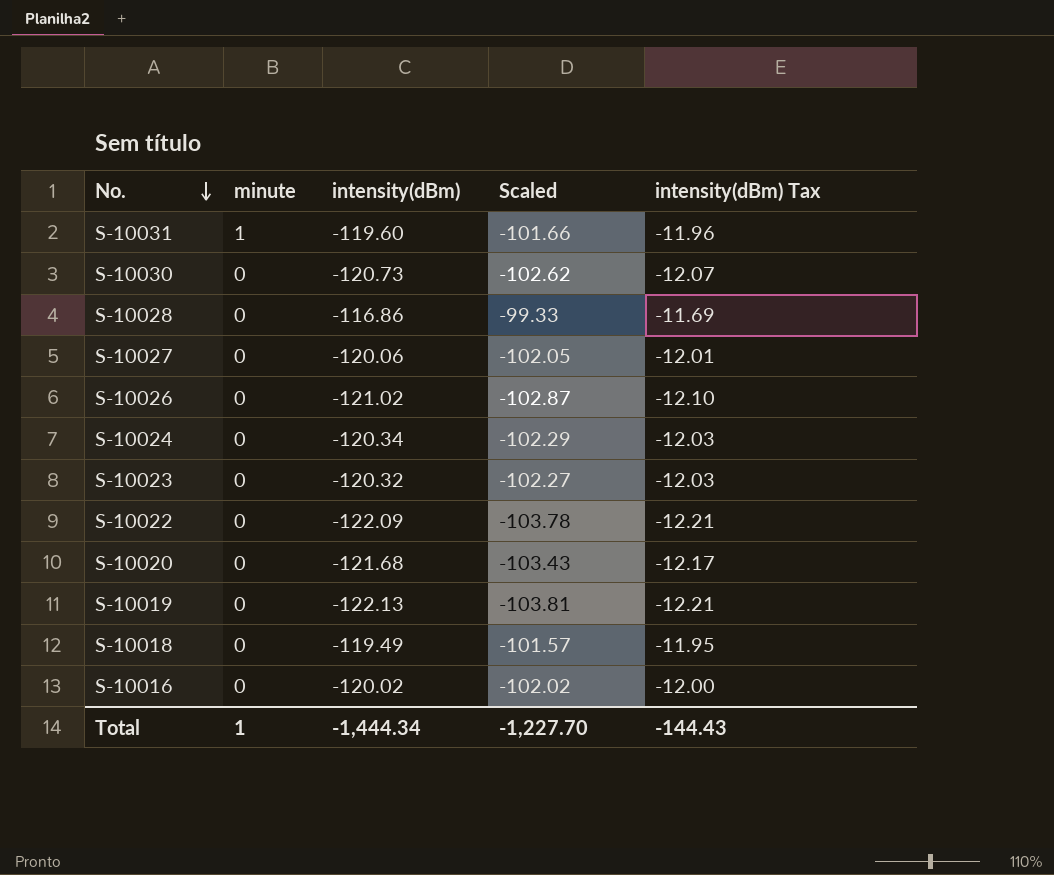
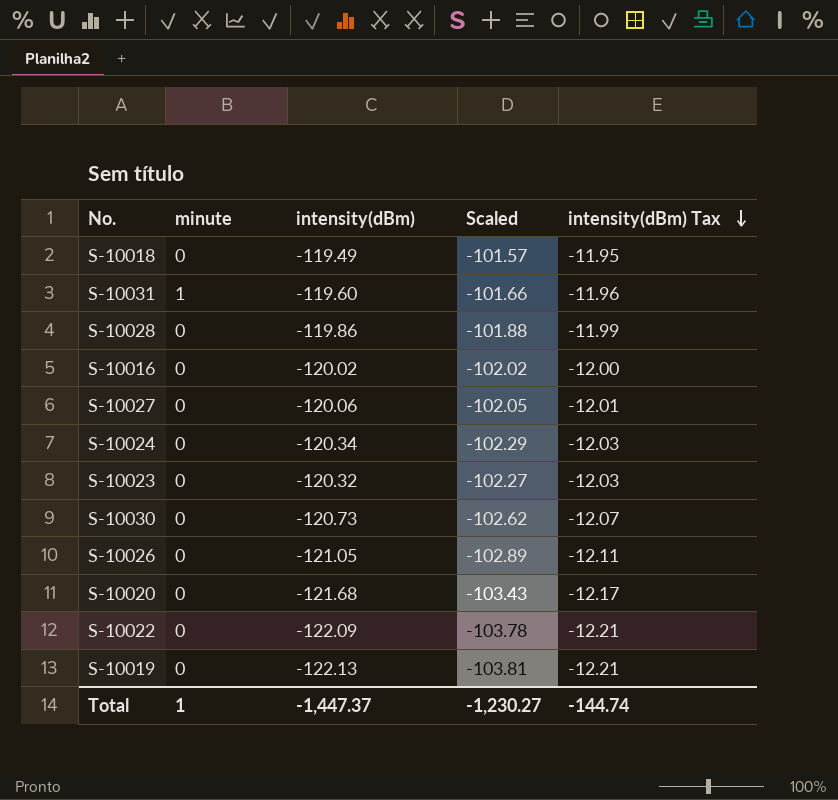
row order: No. descending -> intensity(dBm) Tax descending
S-10028 | intensity(dBm): -116.86 -> -119.86
S-10028 | Scaled: -99.33 -> -101.88
S-10028 | intensity(dBm) Tax: -11.69 -> -11.99
S-10026 | intensity(dBm): -121.02 -> -121.05
S-10026 | Scaled: -102.87 -> -102.89
S-10026 | intensity(dBm) Tax: -12.10 -> -12.11
Total | intensity(dBm): -1,444.34 -> -1,447.37
Total | Scaled: -1,227.70 -> -1,230.27
Total | intensity(dBm) Tax: -144.43 -> -144.74

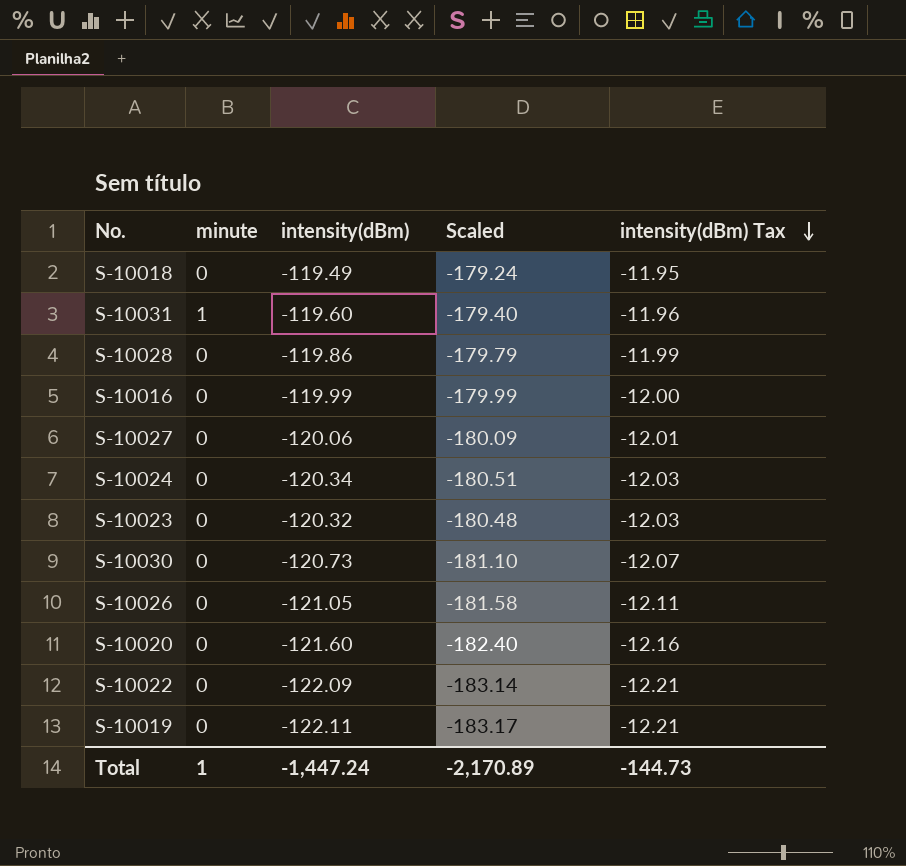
column Scaled | formula: [intensity(dBm)] * 0.85 -> [intensity(dBm)] * 1.5
S-10016 | intensity(dBm): -120.02 -> -119.99
S-10020 | intensity(dBm): -121.68 -> -121.60
S-10020 | intensity(dBm) Tax: -12.17 -> -12.16
S-10019 | intensity(dBm): -122.13 -> -122.11
Total | intensity(dBm): -1,447.37 -> -1,447.24
Total | Scaled: -1,230.27 -> -2,170.89
Total | intensity(dBm) Tax: -144.74 -> -144.73

